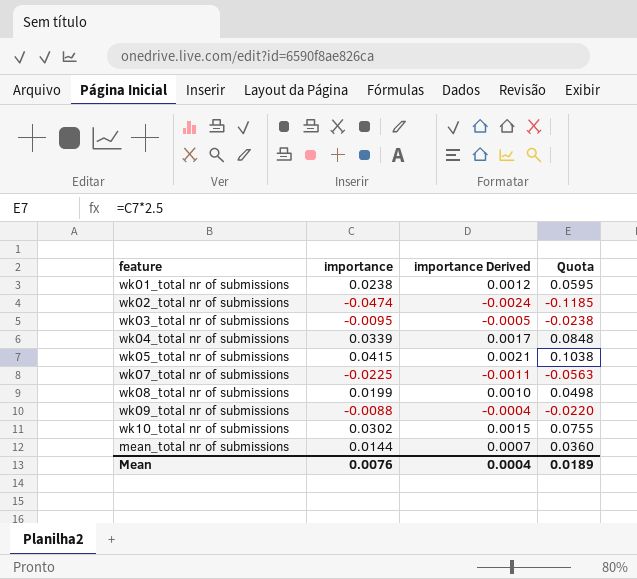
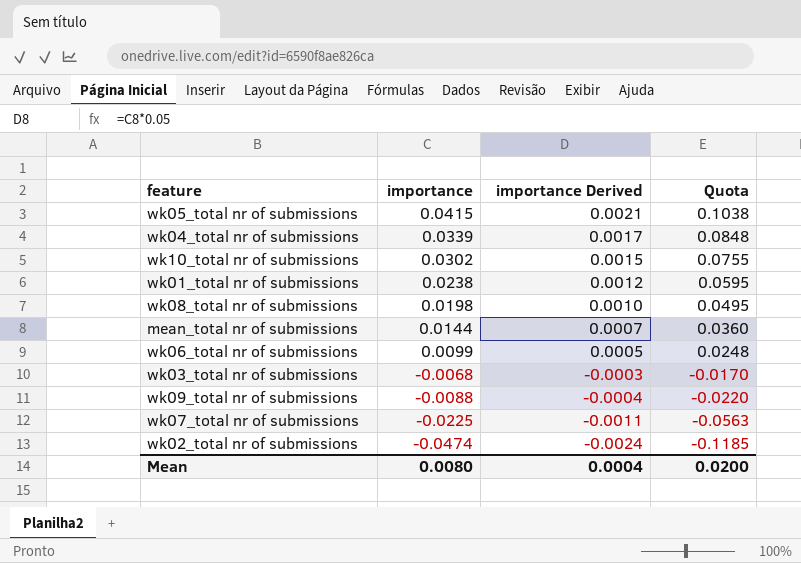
row order: none -> importance descending
wk08_total nr of submissions | importance: 0.0199 -> 0.0198
wk08_total nr of submissions | Quota: 0.0498 -> 0.0495
row wk06_total nr of submissions: none -> 0.0099 | 0.0005 | 0.0248
wk03_total nr of submissions | importance: -0.0095 -> -0.0068
wk03_total nr of submissions | importance Derived: -0.0005 -> -0.0003
wk03_total nr of submissions | Quota: -0.0238 -> -0.0170
Mean | importance: 0.0076 -> 0.0080
Mean | Quota: 0.0189 -> 0.0200

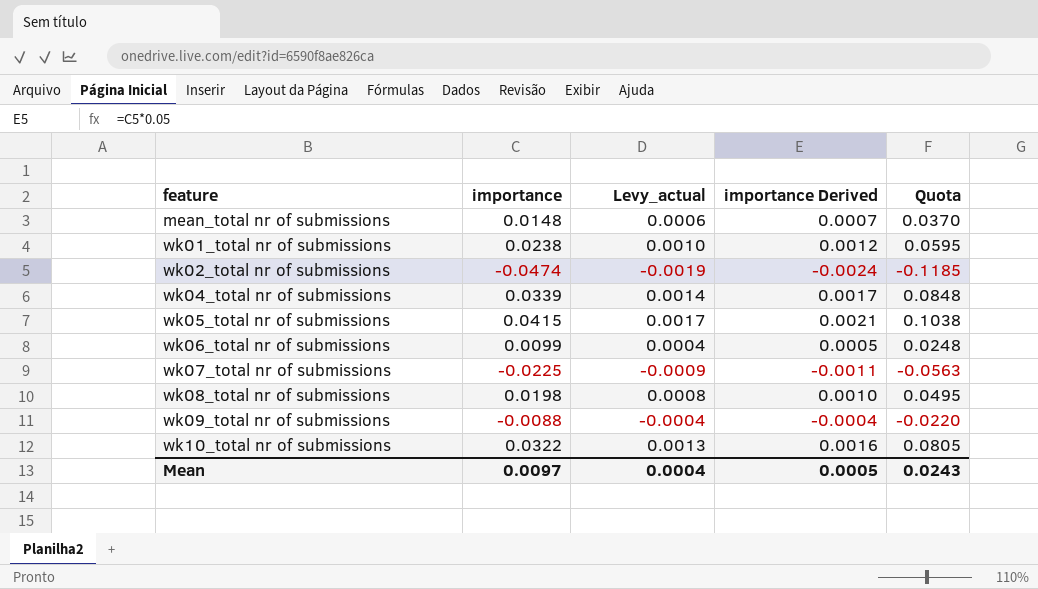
row order: importance descending -> feature ascending
column Levy_actual | formula: none -> [importance] * 0.04
row wk03_total nr of submissions: -0.0068 | -0.0003 | -0.0170 -> none
mean_total nr of submissions | importance: 0.0144 -> 0.0148
mean_total nr of submissions | Quota: 0.0360 -> 0.0370
wk10_total nr of submissions | importance: 0.0302 -> 0.0322
wk10_total nr of submissions | importance Derived: 0.0015 -> 0.0016
wk10_total nr of submissions | Quota: 0.0755 -> 0.0805
Mean | importance: 0.0080 -> 0.0097
Mean | importance Derived: 0.0004 -> 0.0005
Mean | Quota: 0.0200 -> 0.0243

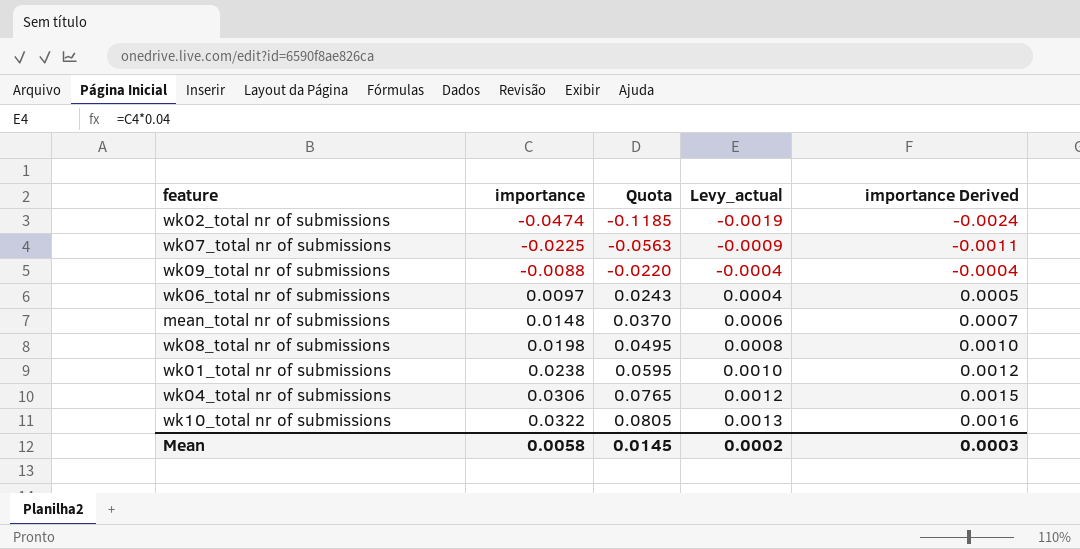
row order: feature ascending -> importance ascending
column Quota | position: 5 -> 3
row wk05_total nr of submissions: 0.0415 | 0.0017 | 0.0021 | 0.1038 -> none
wk06_total nr of submissions | importance: 0.0099 -> 0.0097
wk06_total nr of submissions | Quota: 0.0248 -> 0.0243
wk04_total nr of submissions | importance: 0.0339 -> 0.0306
wk04_total nr of submissions | Quota: 0.0848 -> 0.0765
wk04_total nr of submissions | Levy_actual: 0.0014 -> 0.0012
wk04_total nr of submissions | importance Derived: 0.0017 -> 0.0015
Mean | importance: 0.0097 -> 0.0058
Mean | Quota: 0.0243 -> 0.0145
Mean | Levy_actual: 0.0004 -> 0.0002
Mean | importance Derived: 0.0005 -> 0.0003

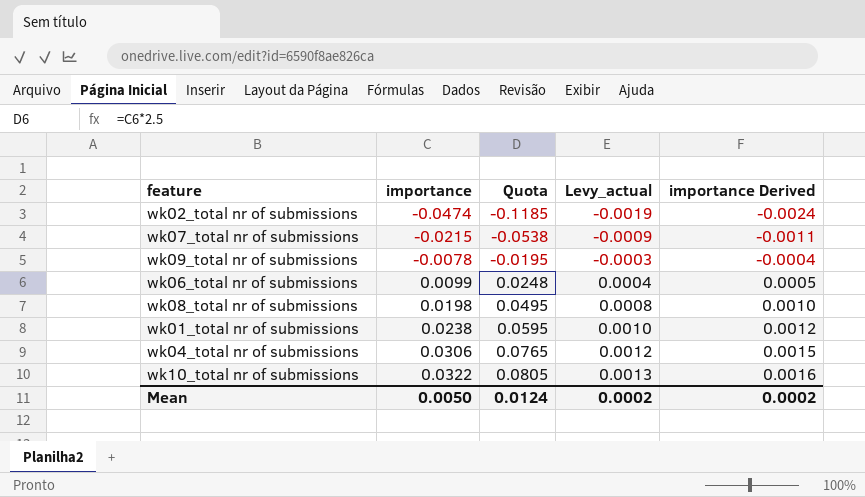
row mean_total nr of submissions: 0.0148 | 0.0370 | 0.0006 | 0.0007 -> none
wk07_total nr of submissions | importance: -0.0225 -> -0.0215
wk07_total nr of submissions | Quota: -0.0563 -> -0.0538
wk09_total nr of submissions | importance: -0.0088 -> -0.0078
wk09_total nr of submissions | Quota: -0.0220 -> -0.0195
wk09_total nr of submissions | Levy_actual: -0.0004 -> -0.0003
wk06_total nr of submissions | importance: 0.0097 -> 0.0099
wk06_total nr of submissions | Quota: 0.0243 -> 0.0248
Mean | importance: 0.0058 -> 0.0050
Mean | Quota: 0.0145 -> 0.0124
Mean | importance Derived: 0.0003 -> 0.0002

